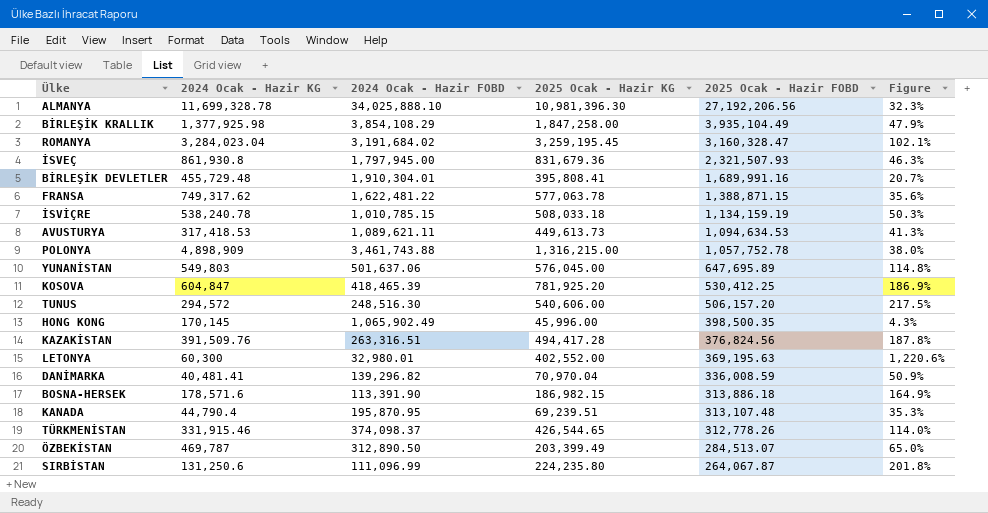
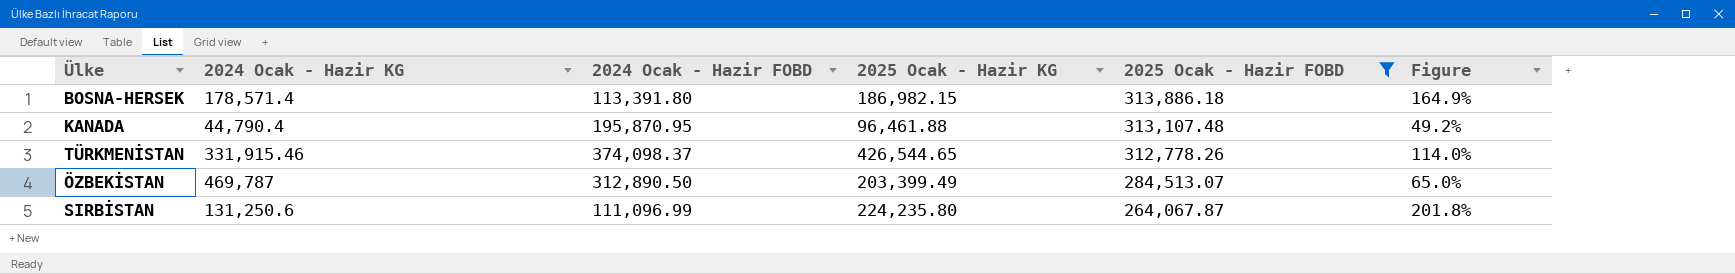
filter: none -> 2025 Ocak - Hazir FOBD <= 313,886.18
BOSNA-HERSEK | 2024 Ocak - Hazir KG: 178,571.6 -> 178,571.4
BOSNA-HERSEK | 2024 Ocak - Hazir FOBD: 113,391.90 -> 113,391.80
KANADA | 2025 Ocak - Hazir KG: 69,239.51 -> 96,461.88
KANADA | Figure: 35.3% -> 49.2%

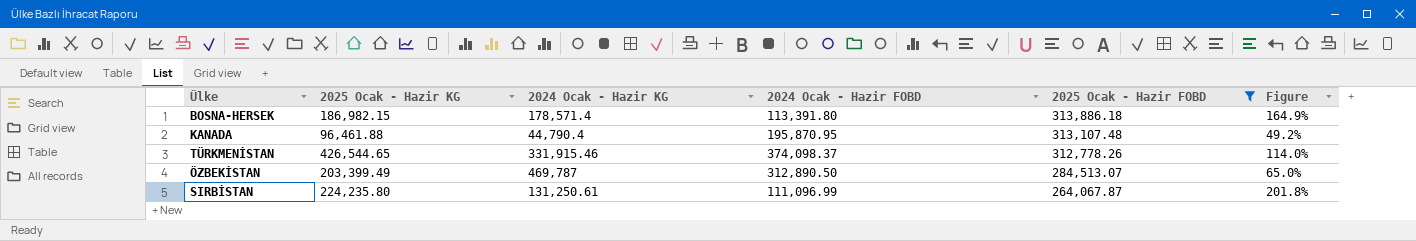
column 2025 Ocak - Hazir KG | position: 4 -> 2
SIRBİSTAN | 2024 Ocak - Hazir KG: 131,250.6 -> 131,250.61

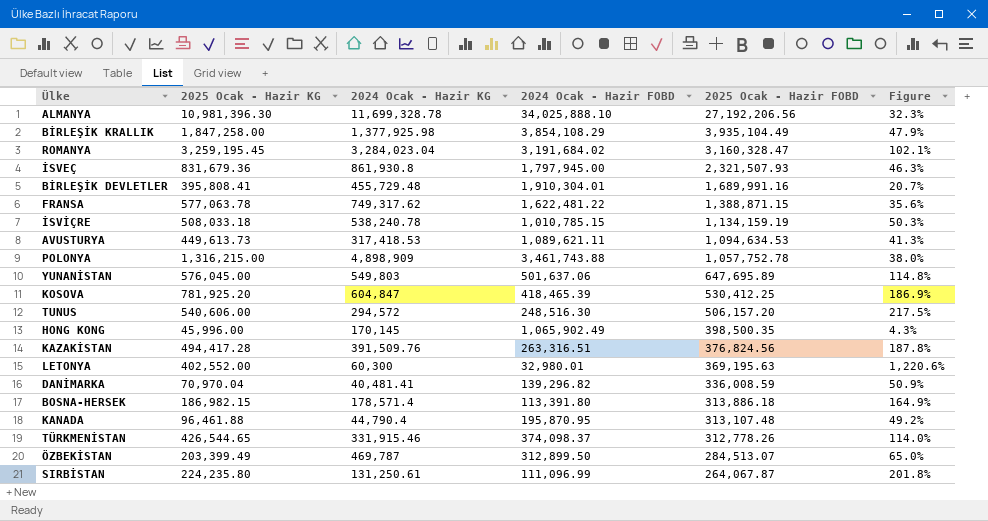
filter: 2025 Ocak - Hazir FOBD <= 313,886.18 -> none
ÖZBEKİSTAN | 2024 Ocak - Hazir FOBD: 312,890.50 -> 312,899.50

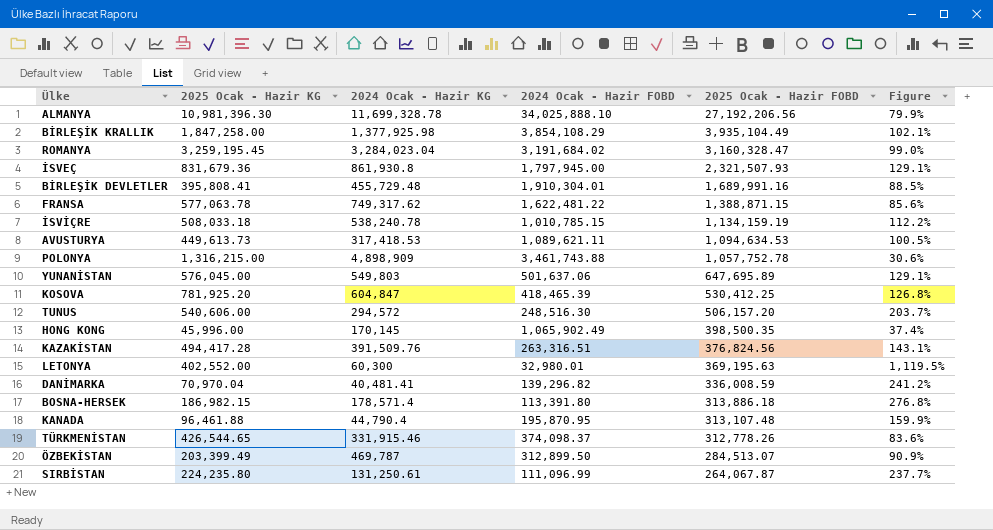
column Figure | formula: [2025 Ocak - Hazir KG] / [2024 Ocak - Hazir FOBD] -> [2025 Ocak - Hazir FOBD] / [2024 Ocak - Hazir FOBD]

